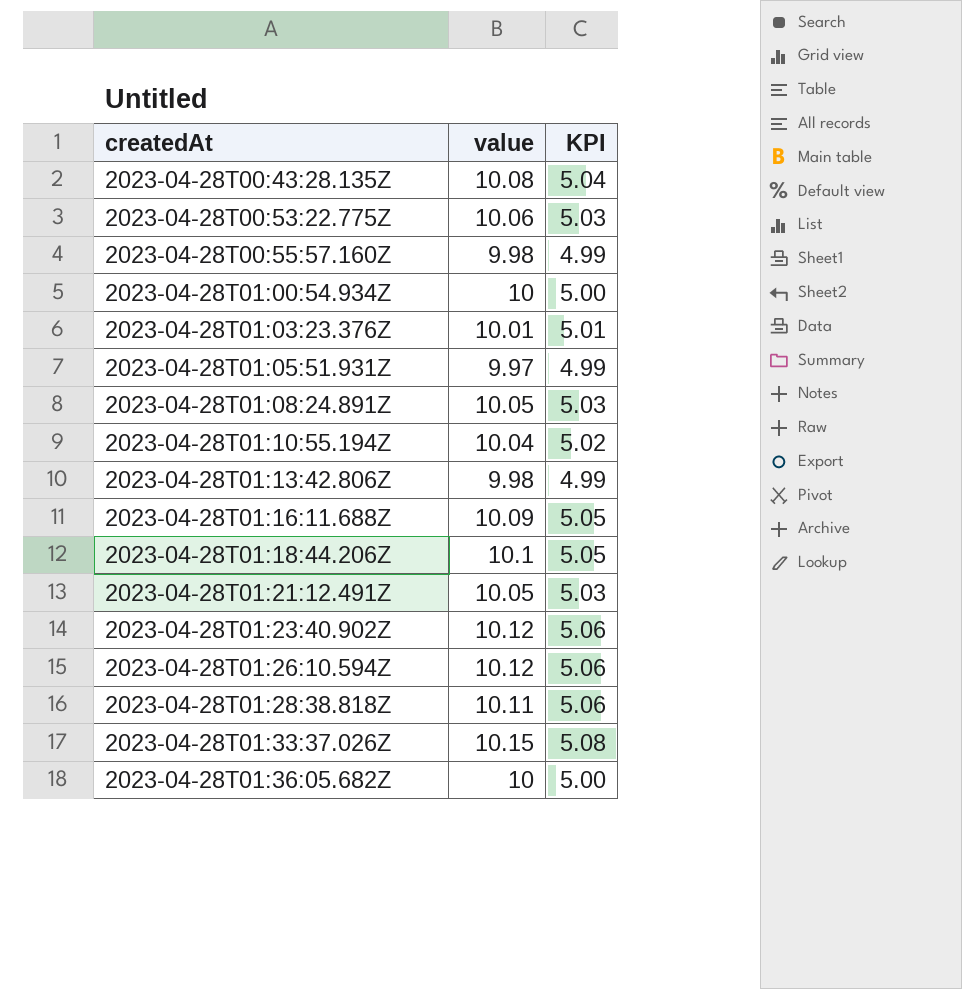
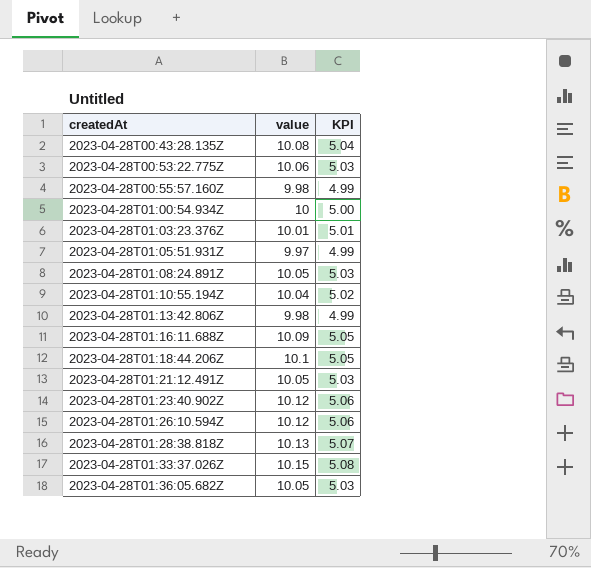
2023-04-28T01:28:38.818Z | value: 10.11 -> 10.13
2023-04-28T01:28:38.818Z | KPI: 5.06 -> 5.07
2023-04-28T01:36:05.682Z | value: 10 -> 10.05
2023-04-28T01:36:05.682Z | KPI: 5.00 -> 5.03

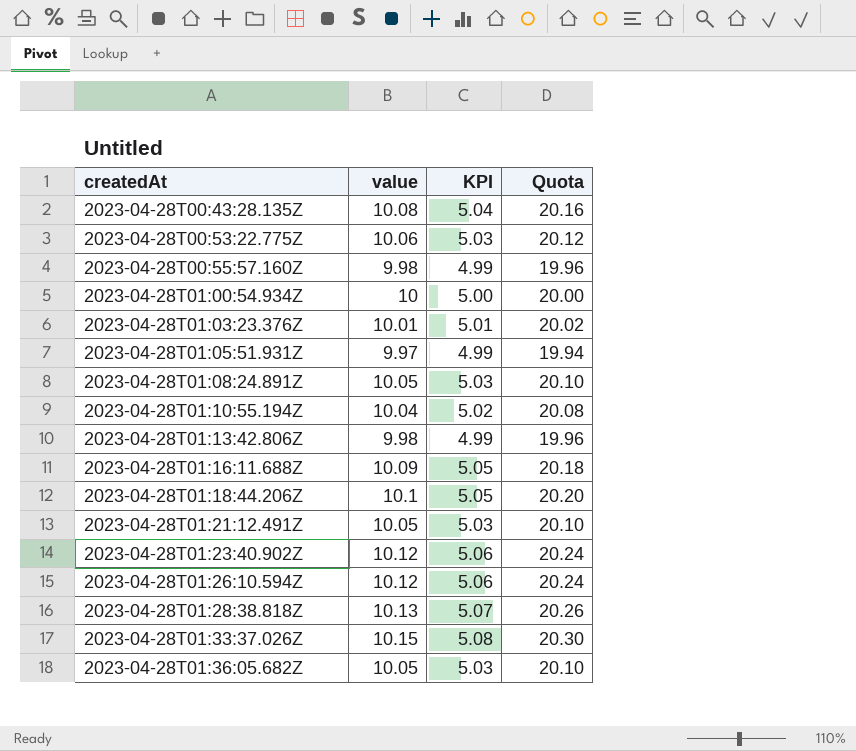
column Quota | formula: none -> [value] * 2

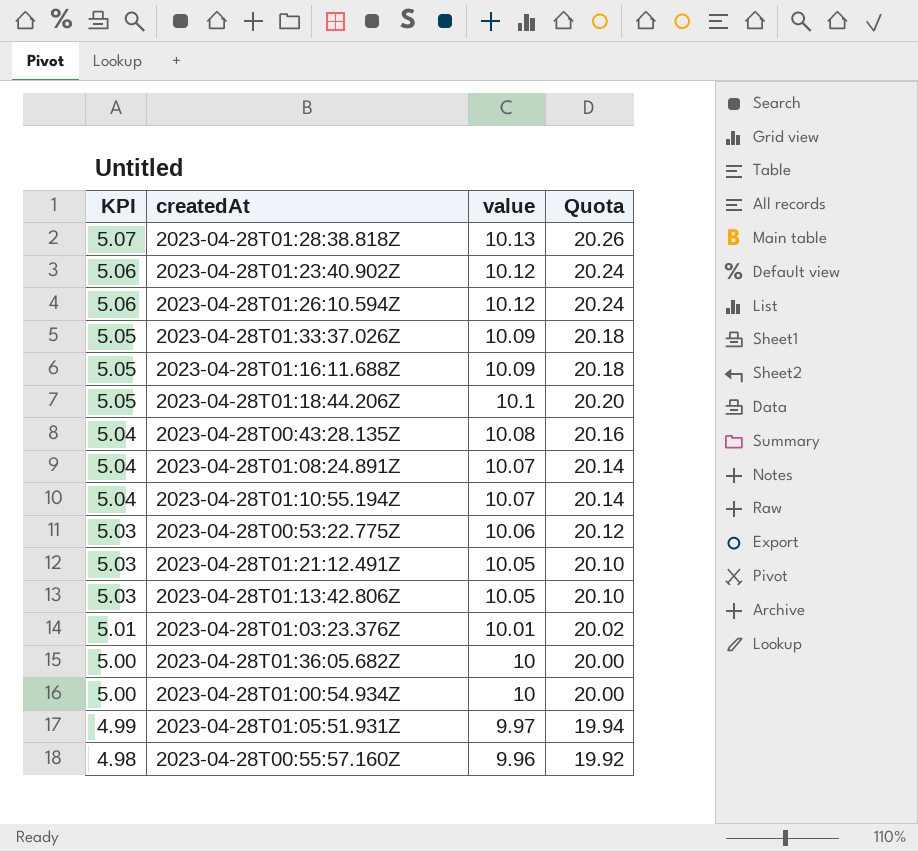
row order: createdAt ascending -> KPI descending
column KPI | position: 3 -> 1
2023-04-28T01:33:37.026Z | KPI: 5.08 -> 5.05
2023-04-28T01:33:37.026Z | value: 10.15 -> 10.09
2023-04-28T01:33:37.026Z | Quota: 20.30 -> 20.18
2023-04-28T01:08:24.891Z | KPI: 5.03 -> 5.04
2023-04-28T01:08:24.891Z | value: 10.05 -> 10.07
2023-04-28T01:08:24.891Z | Quota: 20.10 -> 20.14
2023-04-28T01:10:55.194Z | KPI: 5.02 -> 5.04
2023-04-28T01:10:55.194Z | value: 10.04 -> 10.07
2023-04-28T01:10:55.194Z | Quota: 20.08 -> 20.14
2023-04-28T01:13:42.806Z | KPI: 4.99 -> 5.03
2023-04-28T01:13:42.806Z | value: 9.98 -> 10.05
2023-04-28T01:13:42.806Z | Quota: 19.96 -> 20.10
2023-04-28T01:36:05.682Z | KPI: 5.03 -> 5.00
2023-04-28T01:36:05.682Z | value: 10.05 -> 10
2023-04-28T01:36:05.682Z | Quota: 20.10 -> 20.00
2023-04-28T00:55:57.160Z | KPI: 4.99 -> 4.98
2023-04-28T00:55:57.160Z | value: 9.98 -> 9.96
2023-04-28T00:55:57.160Z | Quota: 19.96 -> 19.92

